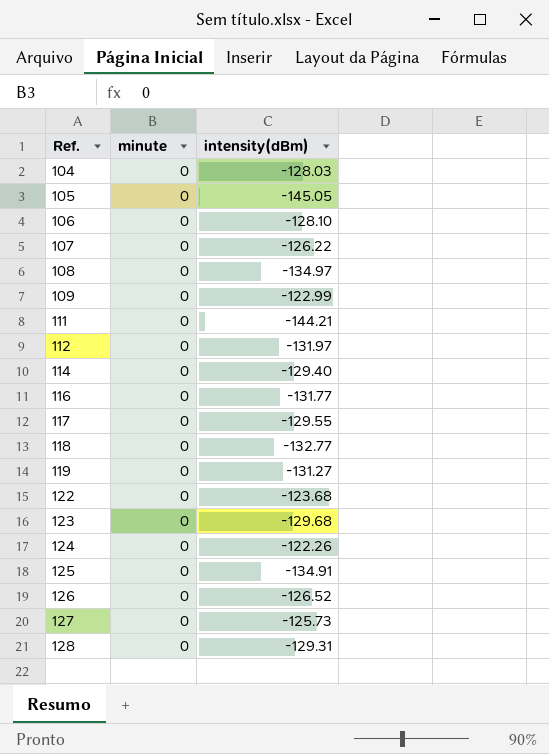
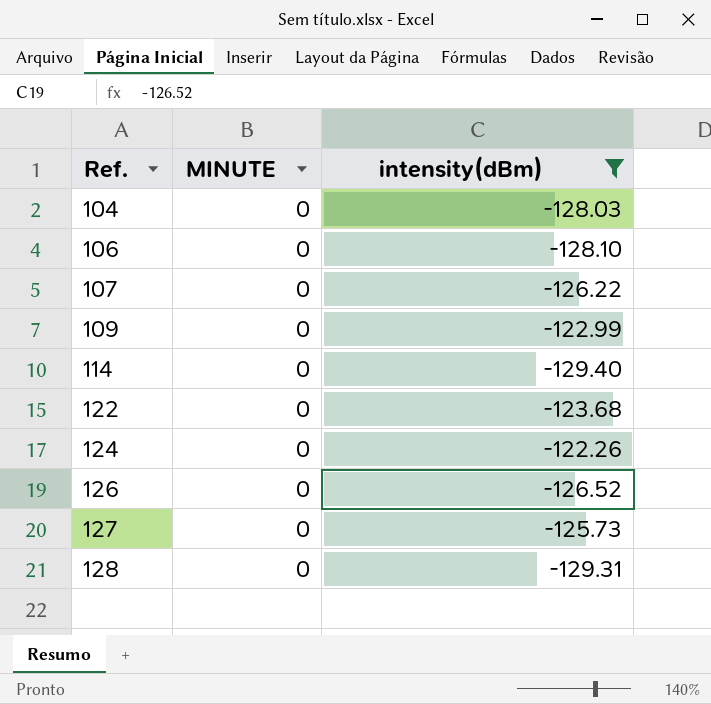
filter: none -> intensity(dBm) >= -129.40
column name: minute -> MINUTE

